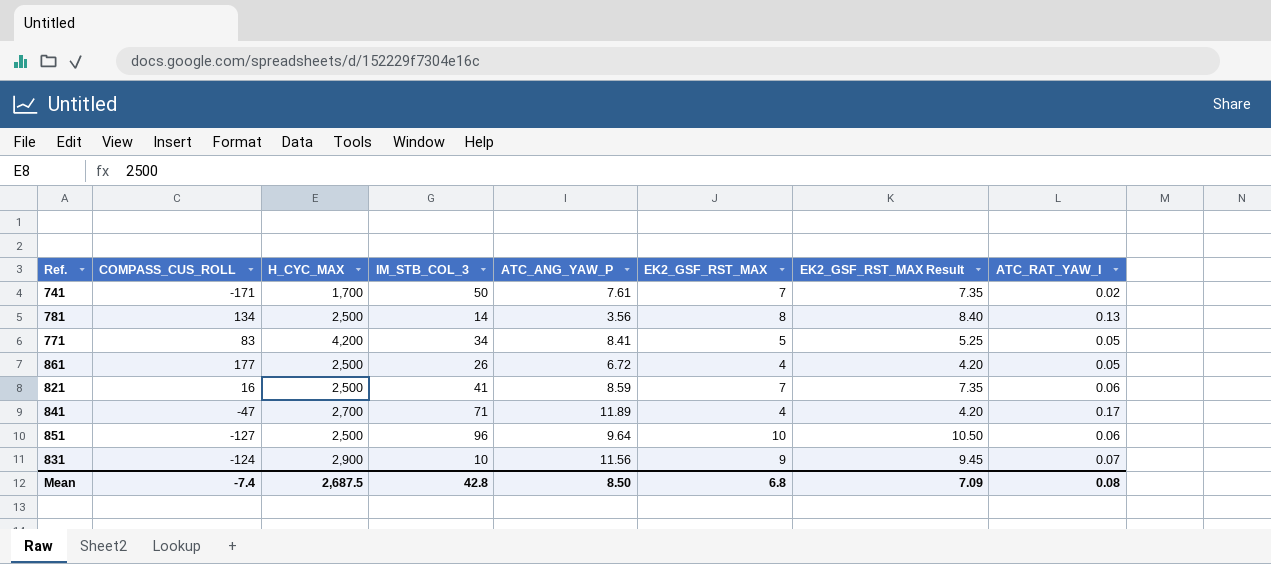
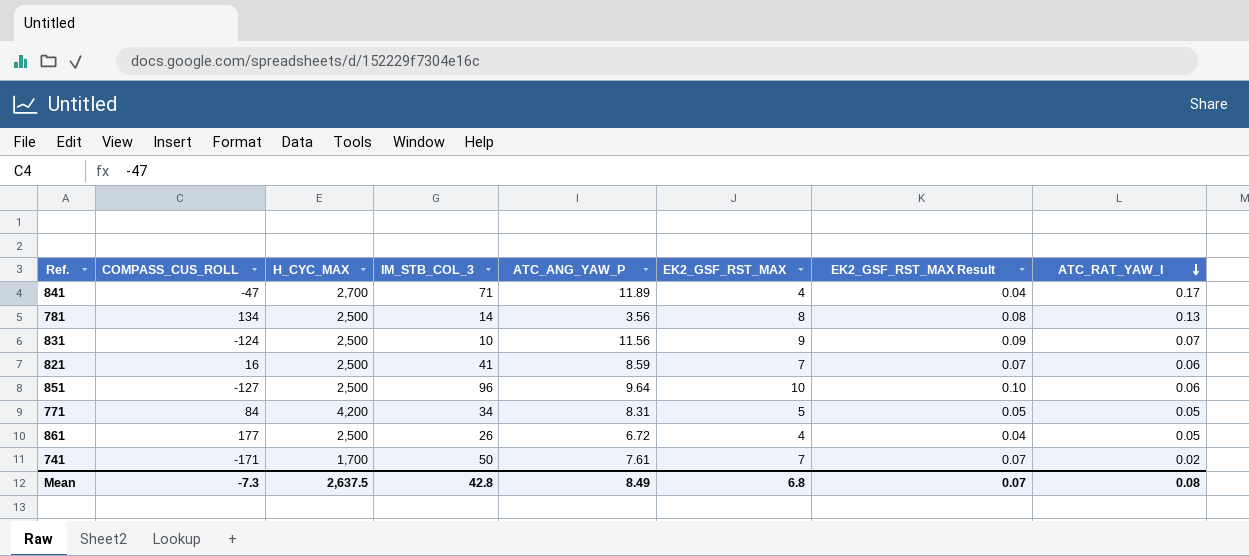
row order: none -> ATC_RAT_YAW_I descending
column EK2_GSF_RST_MAX Result | formula: [EK2_GSF_RST_MAX] * 1.05 -> [EK2_GSF_RST_MAX] * 0.01
831 | H_CYC_MAX: 2,900 -> 2,500
771 | COMPASS_CUS_ROLL: 83 -> 84
771 | ATC_ANG_YAW_P: 8.41 -> 8.31
Mean | COMPASS_CUS_ROLL: -7.4 -> -7.3
Mean | H_CYC_MAX: 2,687.5 -> 2,637.5
Mean | ATC_ANG_YAW_P: 8.50 -> 8.49
Mean | EK2_GSF_RST_MAX Result: 7.09 -> 0.07

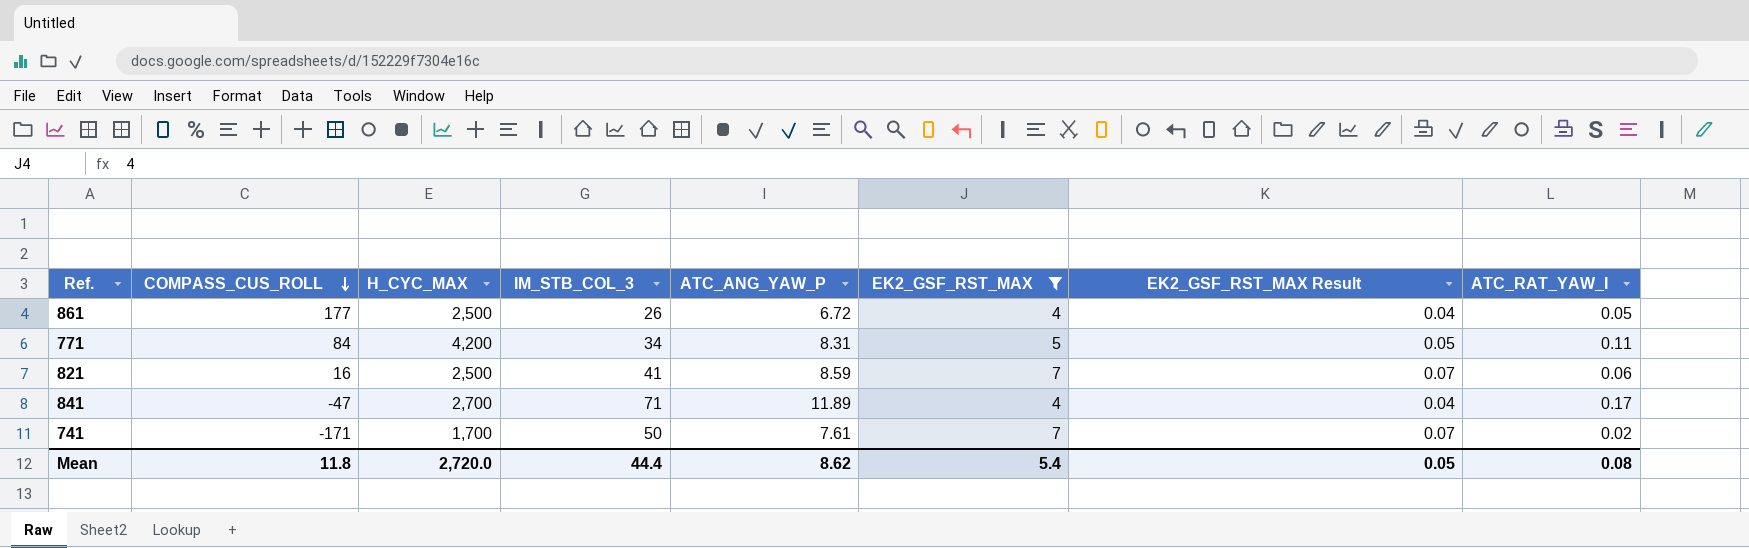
filter: none -> EK2_GSF_RST_MAX <= 7
row order: ATC_RAT_YAW_I descending -> COMPASS_CUS_ROLL descending
771 | ATC_RAT_YAW_I: 0.05 -> 0.11
Mean | COMPASS_CUS_ROLL: -7.3 -> 11.8
Mean | H_CYC_MAX: 2,637.5 -> 2,720.0
Mean | IM_STB_COL_3: 42.8 -> 44.4
Mean | ATC_ANG_YAW_P: 8.49 -> 8.62
Mean | EK2_GSF_RST_MAX: 6.8 -> 5.4
Mean | EK2_GSF_RST_MAX Result: 0.07 -> 0.05

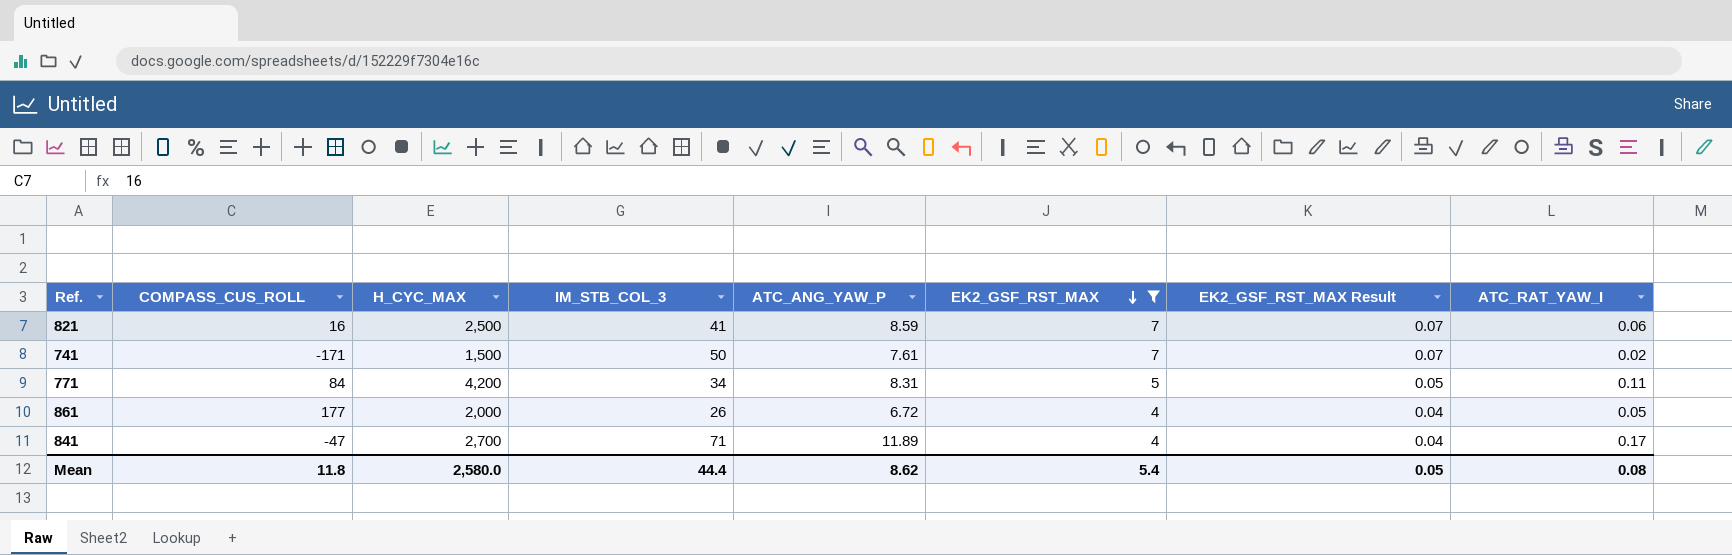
row order: COMPASS_CUS_ROLL descending -> EK2_GSF_RST_MAX descending
741 | H_CYC_MAX: 1,700 -> 1,500
861 | H_CYC_MAX: 2,500 -> 2,000
Mean | H_CYC_MAX: 2,720.0 -> 2,580.0

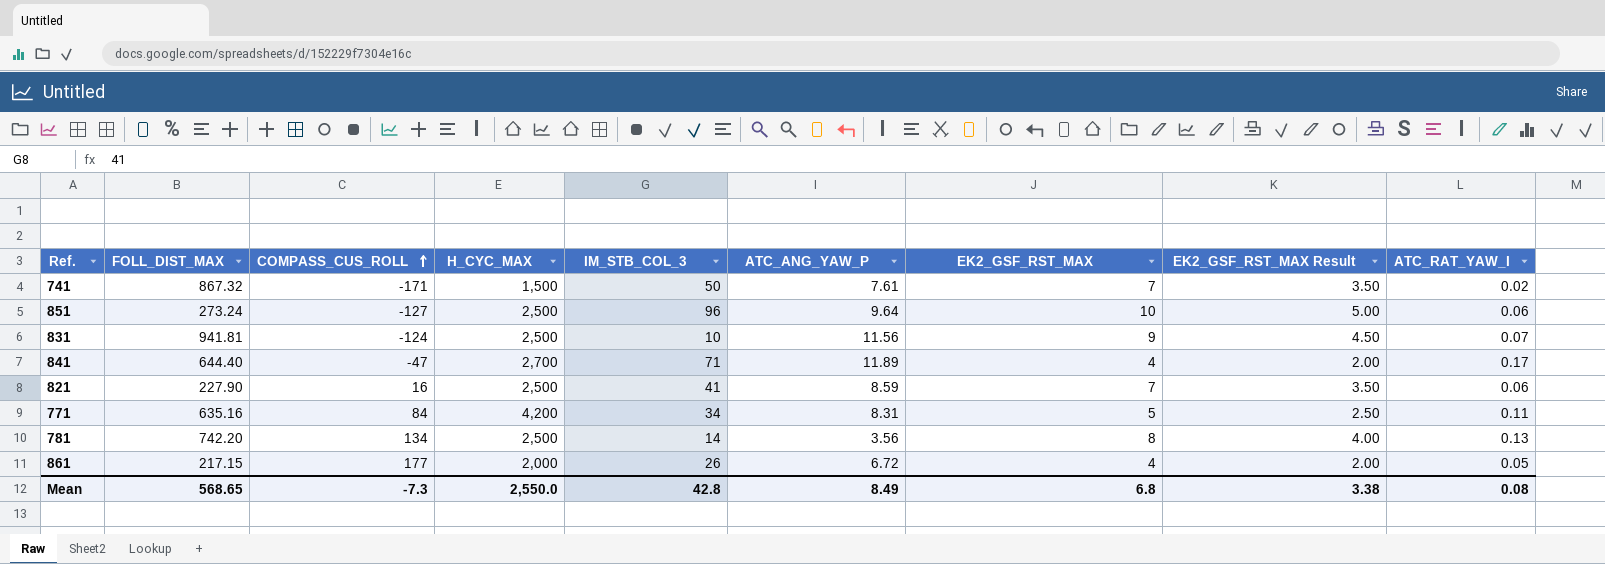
filter: EK2_GSF_RST_MAX <= 7 -> none
row order: EK2_GSF_RST_MAX descending -> COMPASS_CUS_ROLL ascending
column FOLL_DIST_MAX | position: none -> 2
column EK2_GSF_RST_MAX Result | formula: [EK2_GSF_RST_MAX] * 0.01 -> [EK2_GSF_RST_MAX] * 0.5
Mean | COMPASS_CUS_ROLL: 11.8 -> -7.3
Mean | H_CYC_MAX: 2,580.0 -> 2,550.0
Mean | IM_STB_COL_3: 44.4 -> 42.8
Mean | ATC_ANG_YAW_P: 8.62 -> 8.49
Mean | EK2_GSF_RST_MAX: 5.4 -> 6.8
Mean | EK2_GSF_RST_MAX Result: 0.05 -> 3.38

